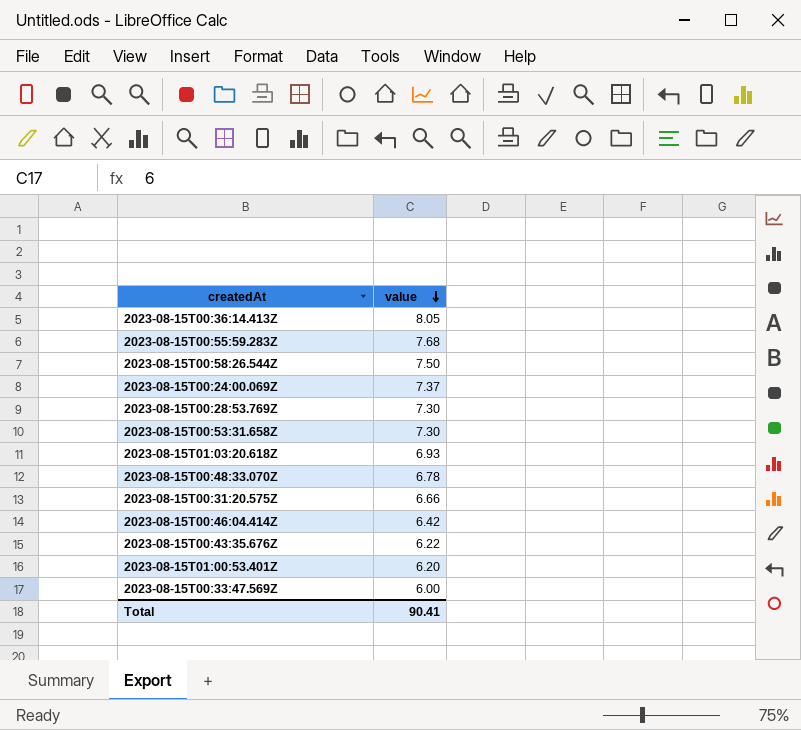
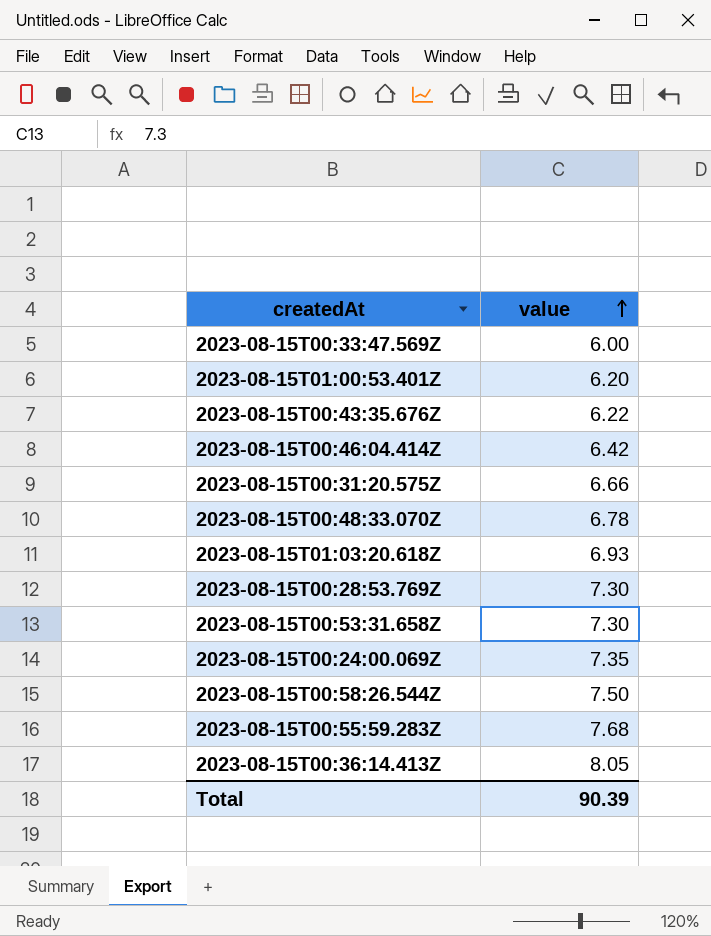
row order: value descending -> value ascending
2023-08-15T00:24:00.069Z | value: 7.37 -> 7.35
Total | value: 90.41 -> 90.39

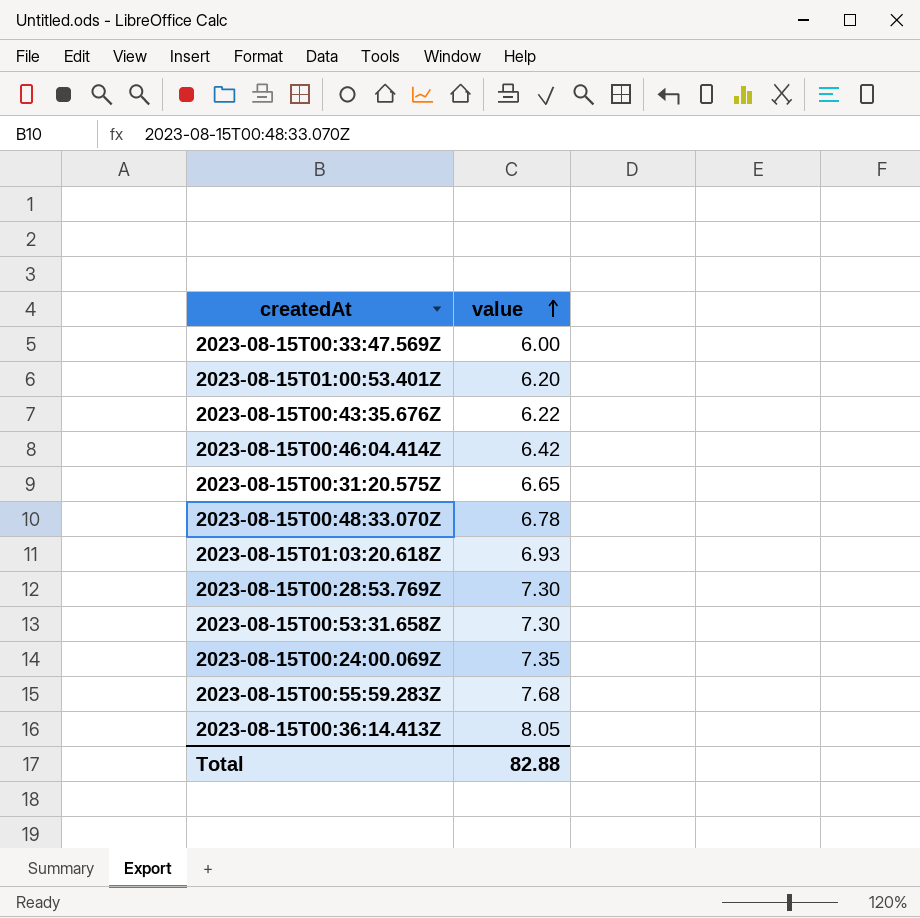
row 2023-08-15T00:58:26.544Z: 7.50 -> none
2023-08-15T00:31:20.575Z | value: 6.66 -> 6.65
Total | value: 90.39 -> 82.88

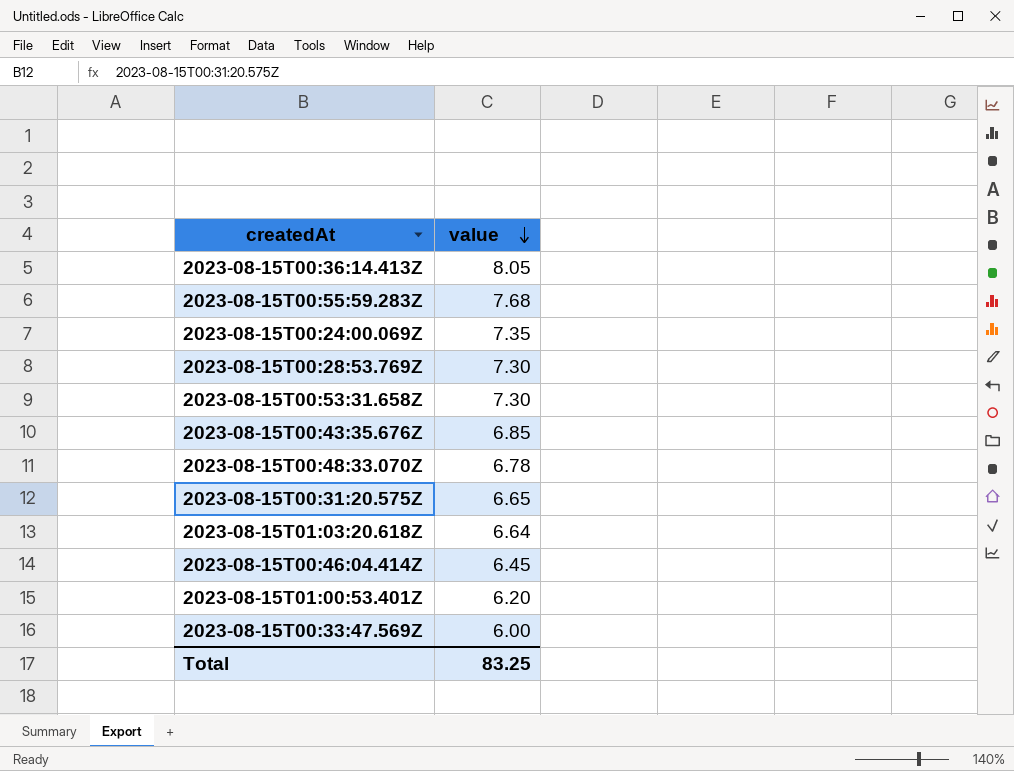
row order: value ascending -> value descending
2023-08-15T00:43:35.676Z | value: 6.22 -> 6.85
2023-08-15T01:03:20.618Z | value: 6.93 -> 6.64
2023-08-15T00:46:04.414Z | value: 6.42 -> 6.45
Total | value: 82.88 -> 83.25

